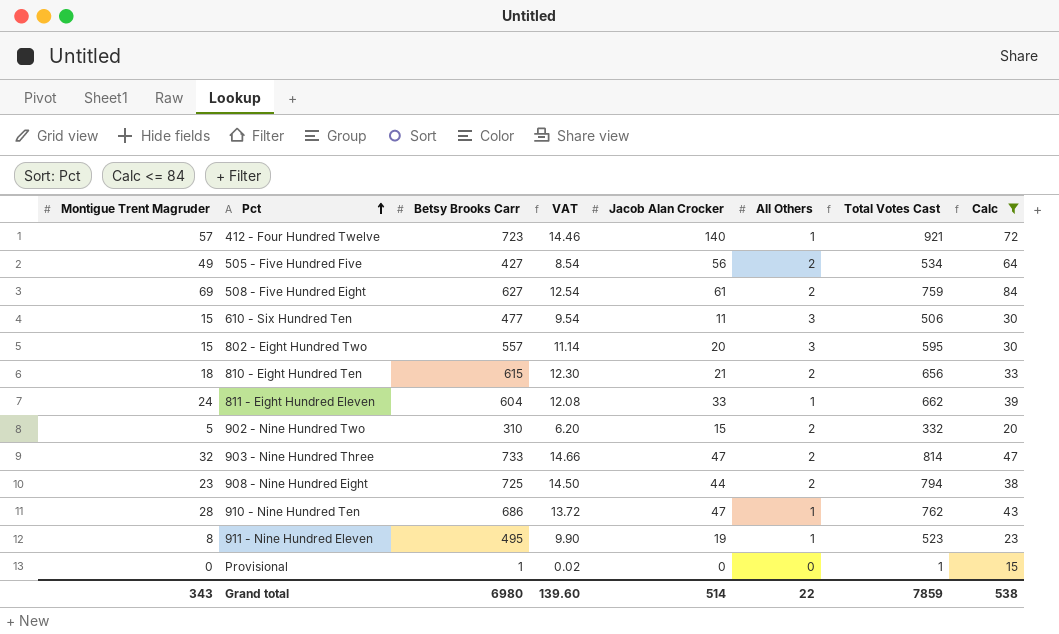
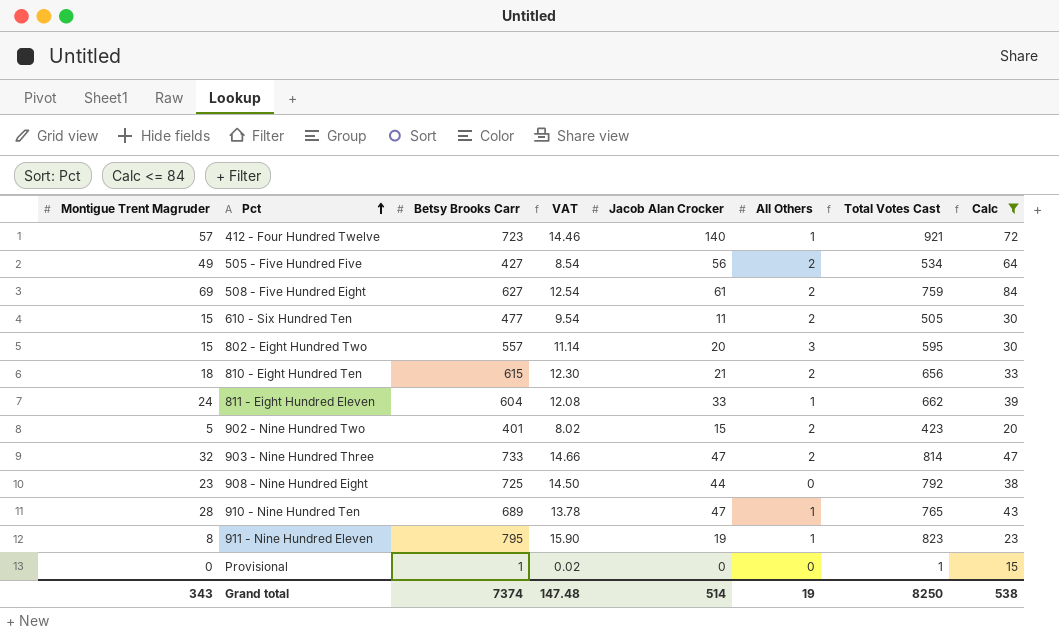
610 - Six Hundred Ten | All Others: 3 -> 2
610 - Six Hundred Ten | Total Votes Cast: 506 -> 505
902 - Nine Hundred Two | Betsy Brooks Carr: 310 -> 401
902 - Nine Hundred Two | VAT: 6.20 -> 8.02
902 - Nine Hundred Two | Total Votes Cast: 332 -> 423
908 - Nine Hundred Eight | All Others: 2 -> 0
908 - Nine Hundred Eight | Total Votes Cast: 794 -> 792
910 - Nine Hundred Ten | Betsy Brooks Carr: 686 -> 689
910 - Nine Hundred Ten | VAT: 13.72 -> 13.78
910 - Nine Hundred Ten | Total Votes Cast: 762 -> 765
911 - Nine Hundred Eleven | Betsy Brooks Carr: 495 -> 795
911 - Nine Hundred Eleven | VAT: 9.90 -> 15.90
911 - Nine Hundred Eleven | Total Votes Cast: 523 -> 823
Grand total | Betsy Brooks Carr: 6980 -> 7374
Grand total | VAT: 139.60 -> 147.48
Grand total | All Others: 22 -> 19
Grand total | Total Votes Cast: 7859 -> 8250

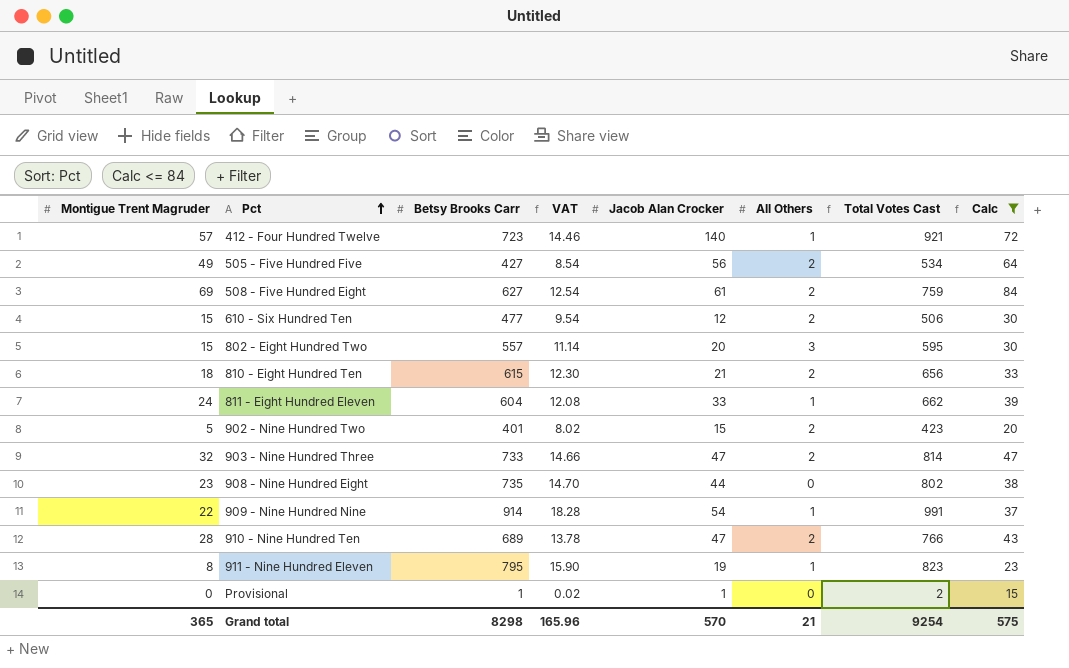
610 - Six Hundred Ten | Jacob Alan Crocker: 11 -> 12
610 - Six Hundred Ten | Total Votes Cast: 505 -> 506
908 - Nine Hundred Eight | Betsy Brooks Carr: 725 -> 735
908 - Nine Hundred Eight | VAT: 14.50 -> 14.70
908 - Nine Hundred Eight | Total Votes Cast: 792 -> 802
row 909 - Nine Hundred Nine: none -> 22 | 914 | 18.28 | 54 | 1 | 991 | 37
910 - Nine Hundred Ten | All Others: 1 -> 2
910 - Nine Hundred Ten | Total Votes Cast: 765 -> 766
Provisional | Jacob Alan Crocker: 0 -> 1
Provisional | Total Votes Cast: 1 -> 2
Grand total | Montigue Trent Magruder: 343 -> 365
Grand total | Betsy Brooks Carr: 7374 -> 8298
Grand total | VAT: 147.48 -> 165.96
Grand total | Jacob Alan Crocker: 514 -> 570
Grand total | All Others: 19 -> 21
Grand total | Total Votes Cast: 8250 -> 9254
Grand total | Calc: 538 -> 575

